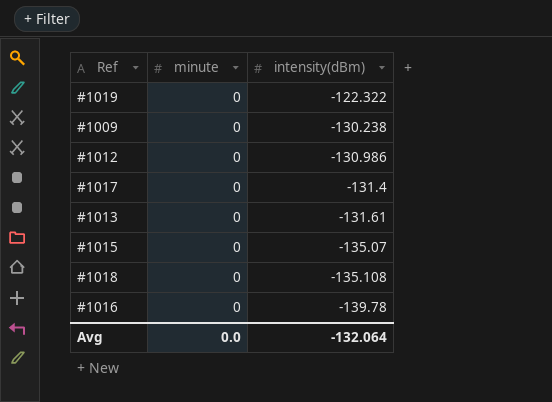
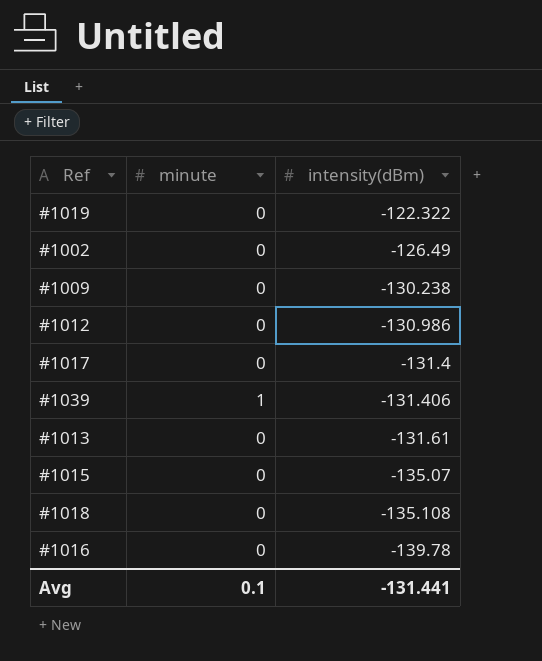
row #1002: none -> 0 | -126.49
row #1039: none -> 1 | -131.406
Avg | minute: 0.0 -> 0.1
Avg | intensity(dBm): -132.064 -> -131.441

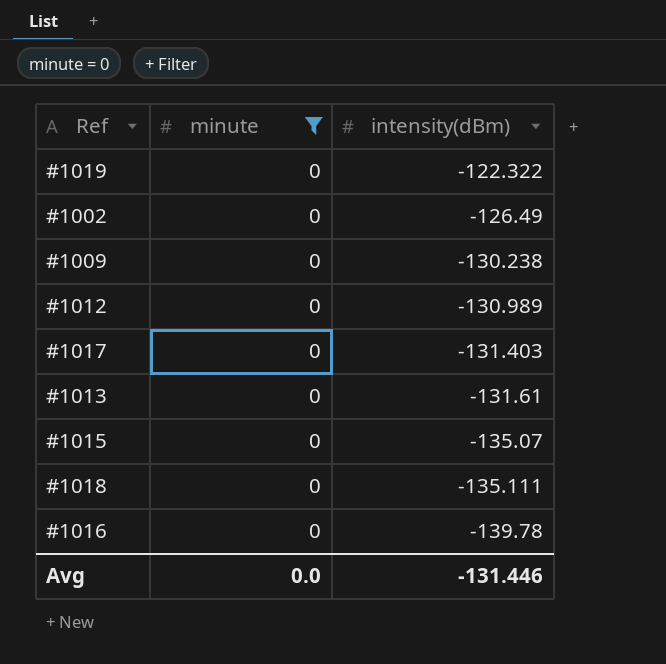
filter: none -> minute = 0
#1012 | intensity(dBm): -130.986 -> -130.989
#1017 | intensity(dBm): -131.4 -> -131.403
#1018 | intensity(dBm): -135.108 -> -135.111
Avg | minute: 0.1 -> 0.0
Avg | intensity(dBm): -131.441 -> -131.446

